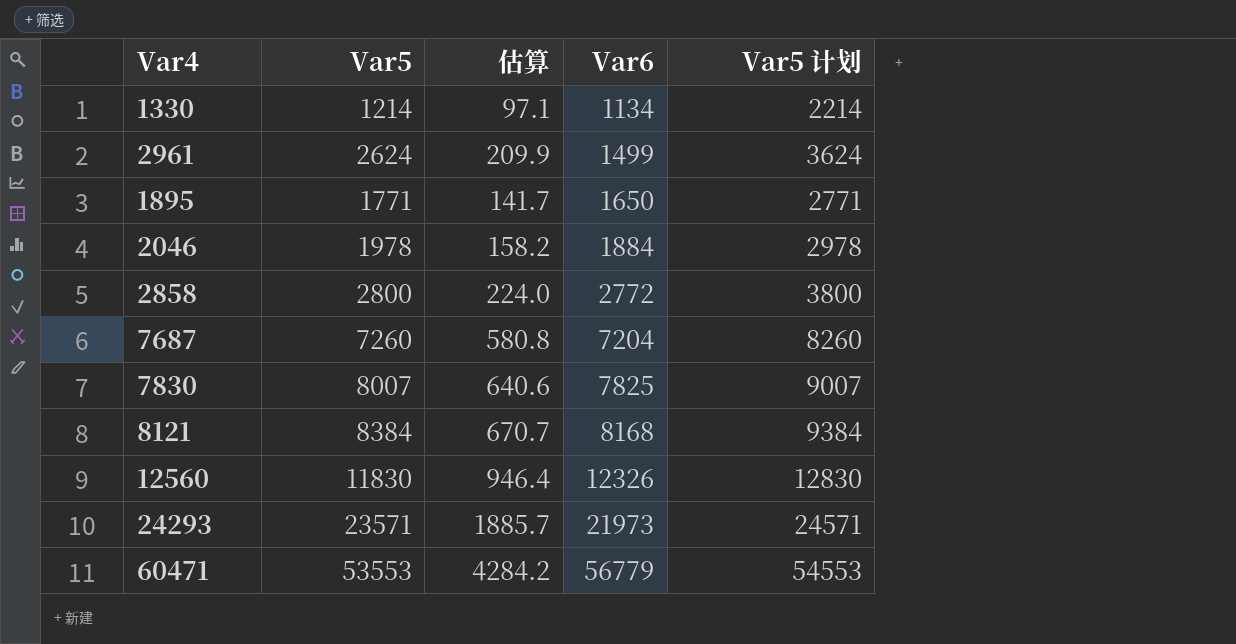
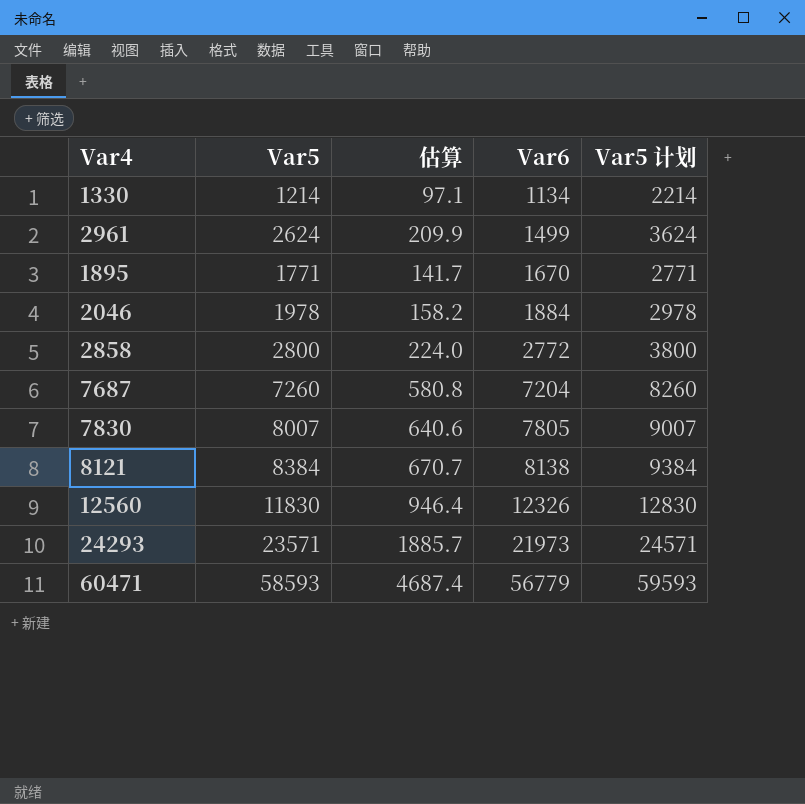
1895 | Var6: 1650 -> 1670
7830 | Var6: 7825 -> 7805
8121 | Var6: 8168 -> 8138
60471 | Var5: 53553 -> 58593
60471 | 估算: 4284.2 -> 4687.4
60471 | Var5 计划: 54553 -> 59593

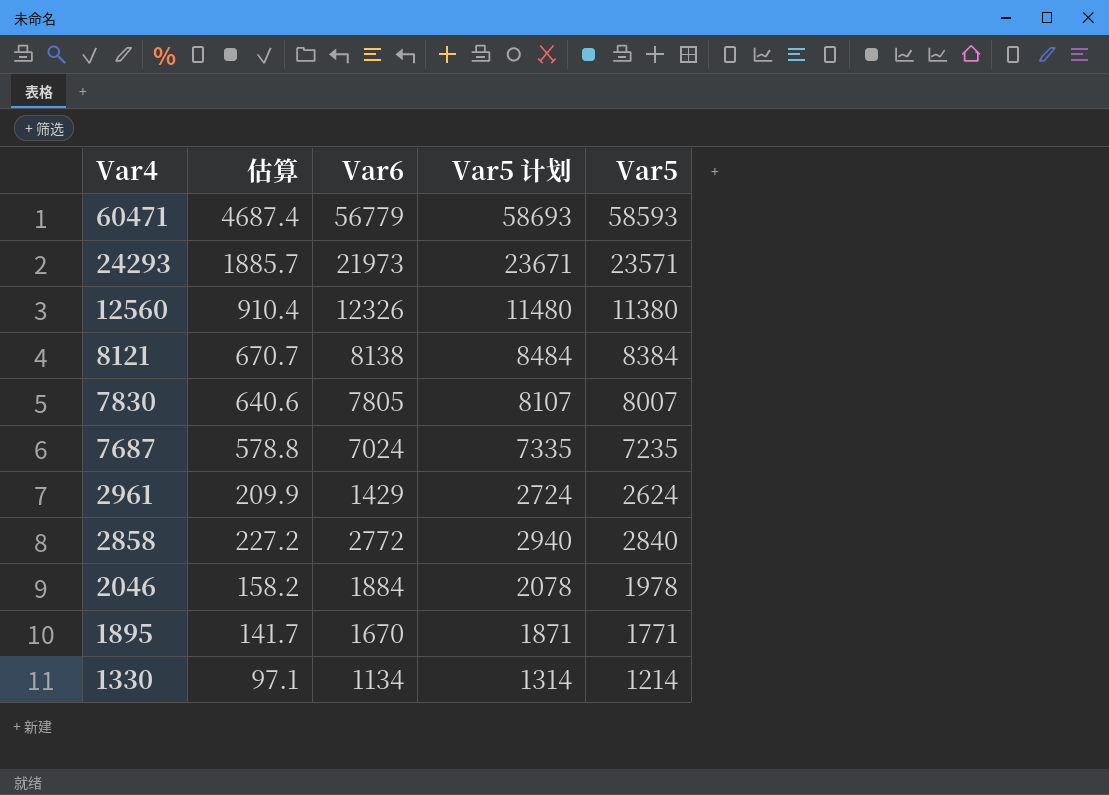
row order: Var6 ascending -> Var4 descending
column Var5 计划 | formula: [Var5] + 1000 -> [Var5] + 100
column Var5 | position: 2 -> 5
12560 | 估算: 946.4 -> 910.4
12560 | Var5: 11830 -> 11380
7687 | 估算: 580.8 -> 578.8
7687 | Var6: 7204 -> 7024
7687 | Var5: 7260 -> 7235
2961 | Var6: 1499 -> 1429
2858 | 估算: 224.0 -> 227.2
2858 | Var5: 2800 -> 2840

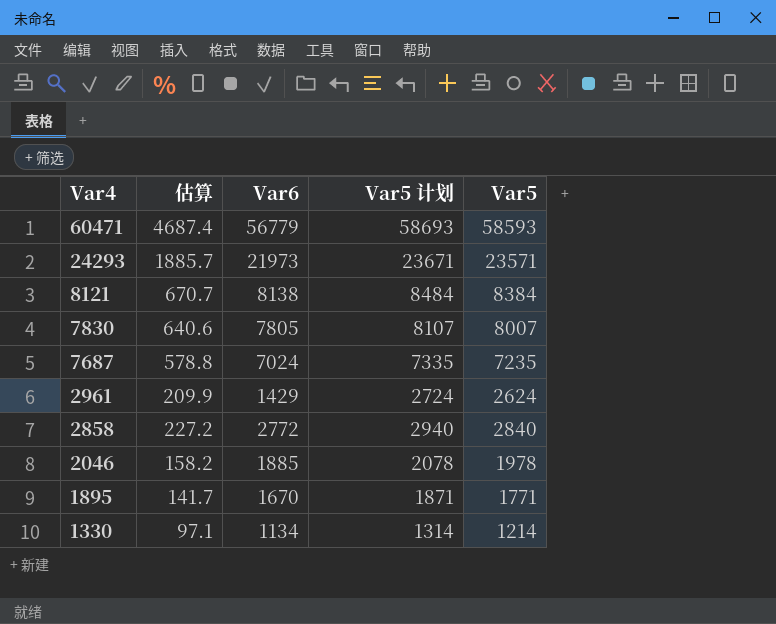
row 12560: 910.4 | 12326 | 11480 | 11380 -> none
2046 | Var6: 1884 -> 1885

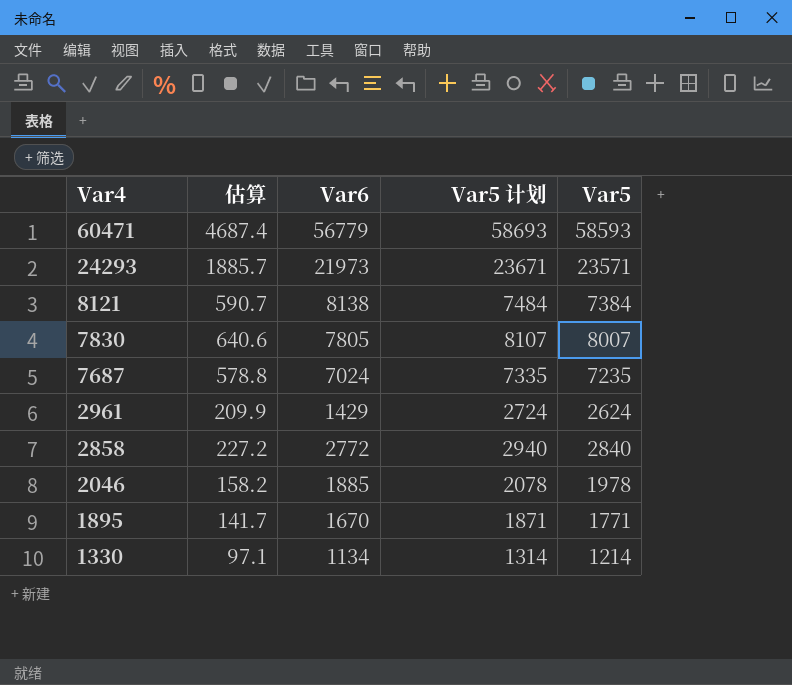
8121 | 估算: 670.7 -> 590.7
8121 | Var5 计划: 8484 -> 7484
8121 | Var5: 8384 -> 7384

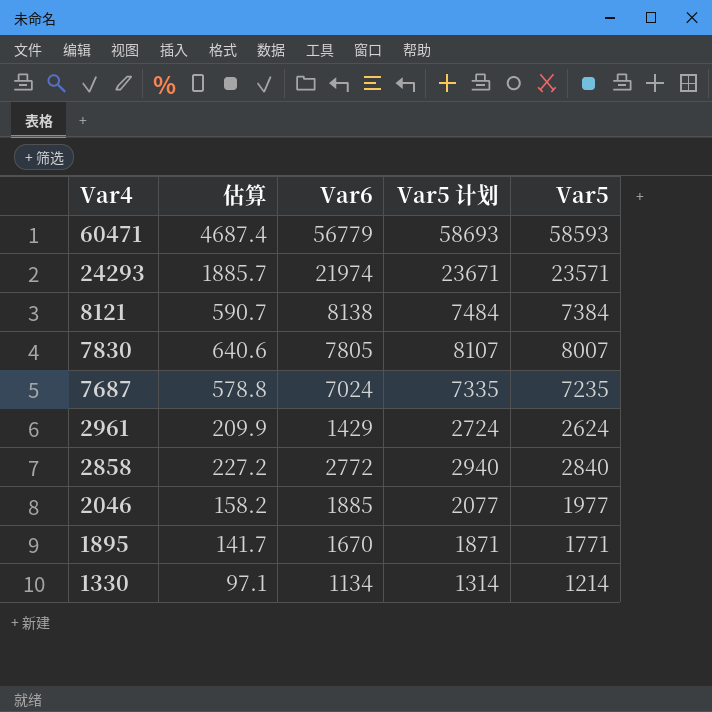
24293 | Var6: 21973 -> 21974
2046 | Var5 计划: 2078 -> 2077
2046 | Var5: 1978 -> 1977

